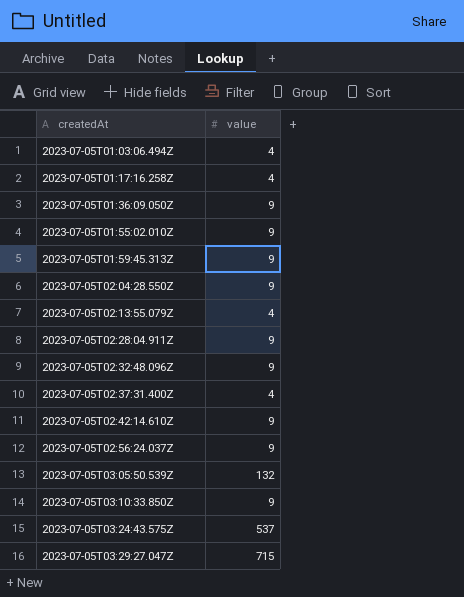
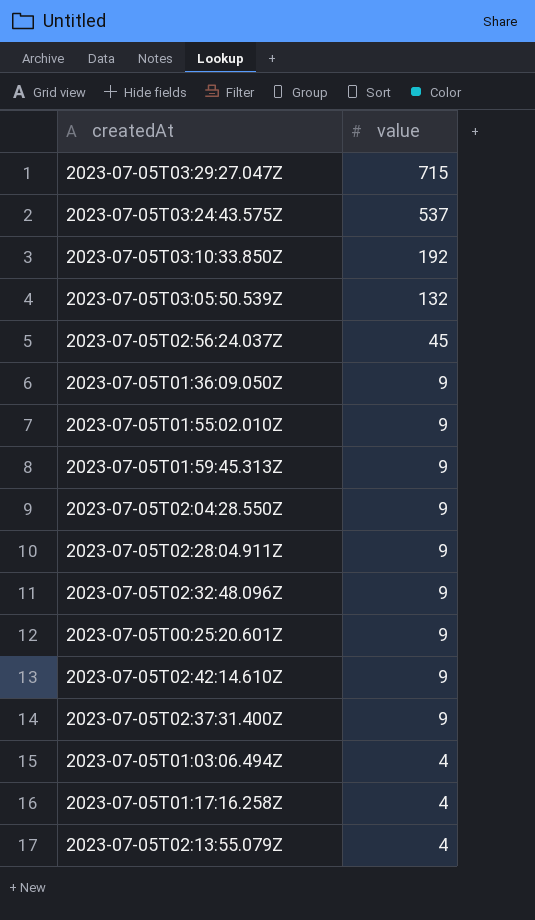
row order: createdAt ascending -> value descending
2023-07-05T03:10:33.850Z | value: 9 -> 192
2023-07-05T02:56:24.037Z | value: 9 -> 45
row 2023-07-05T00:25:20.601Z: none -> 9
2023-07-05T02:37:31.400Z | value: 4 -> 9

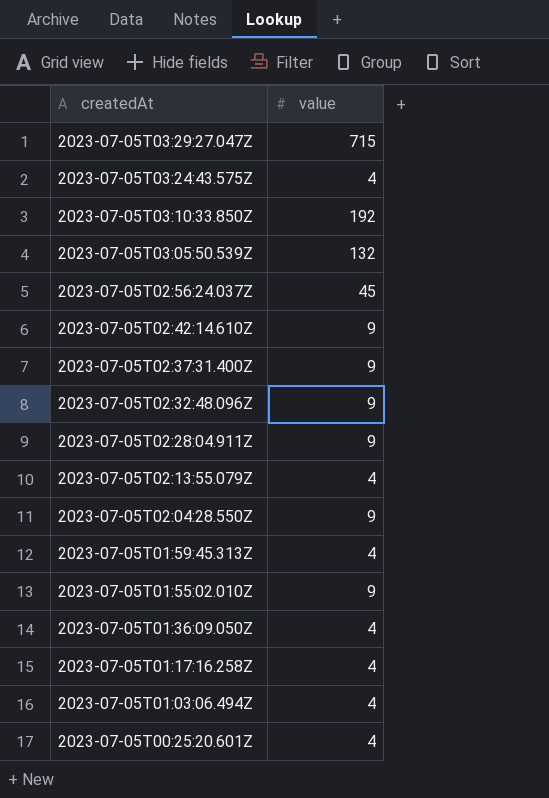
row order: value descending -> createdAt descending
2023-07-05T03:24:43.575Z | value: 537 -> 4
2023-07-05T01:59:45.313Z | value: 9 -> 4
2023-07-05T01:36:09.050Z | value: 9 -> 4
2023-07-05T00:25:20.601Z | value: 9 -> 4

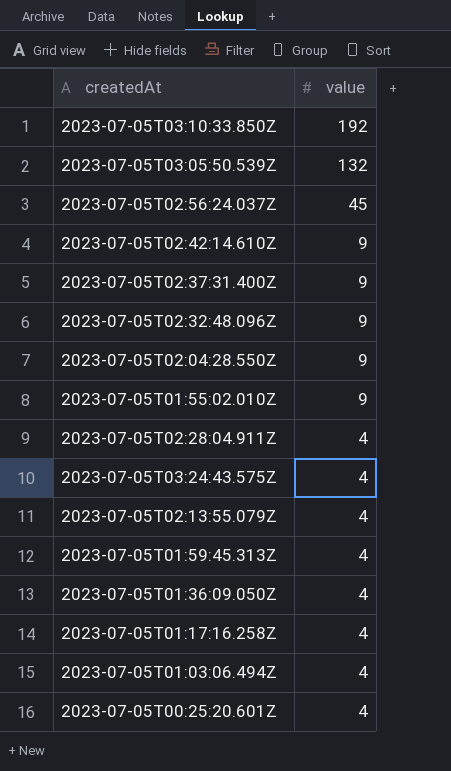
row order: createdAt descending -> value descending
row 2023-07-05T03:29:27.047Z: 715 -> none
2023-07-05T02:28:04.911Z | value: 9 -> 4

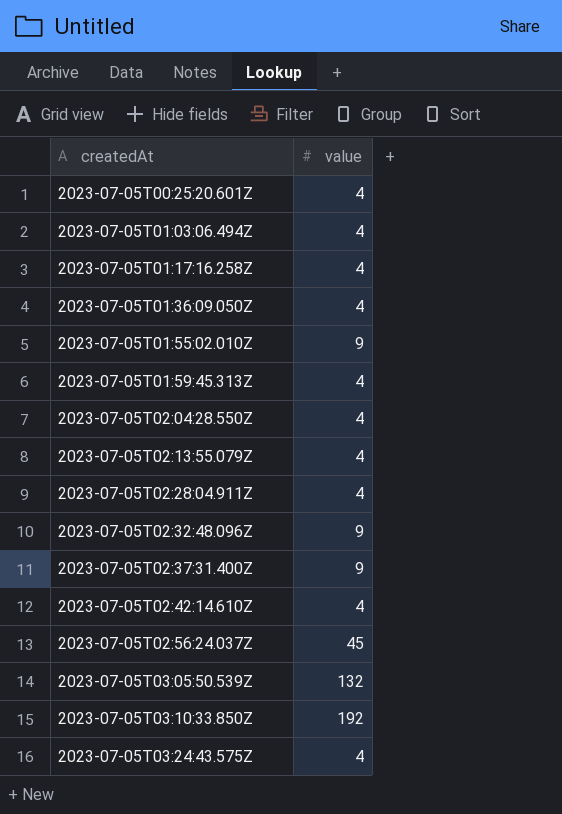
row order: value descending -> createdAt ascending
2023-07-05T02:04:28.550Z | value: 9 -> 4
2023-07-05T02:42:14.610Z | value: 9 -> 4

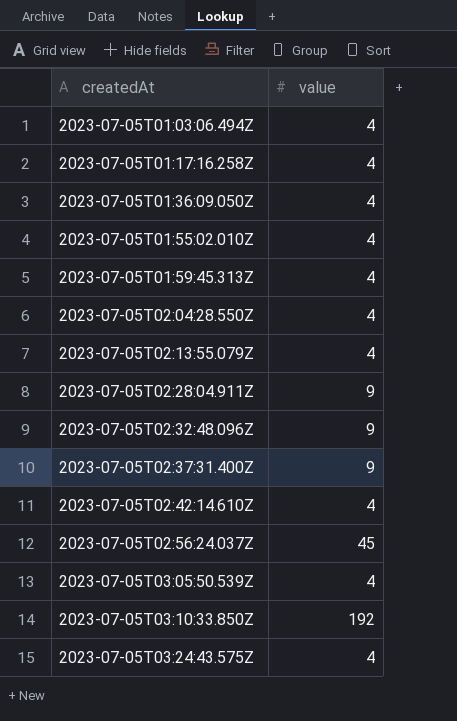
row 2023-07-05T00:25:20.601Z: 4 -> none
2023-07-05T01:55:02.010Z | value: 9 -> 4
2023-07-05T02:28:04.911Z | value: 4 -> 9
2023-07-05T03:05:50.539Z | value: 132 -> 4

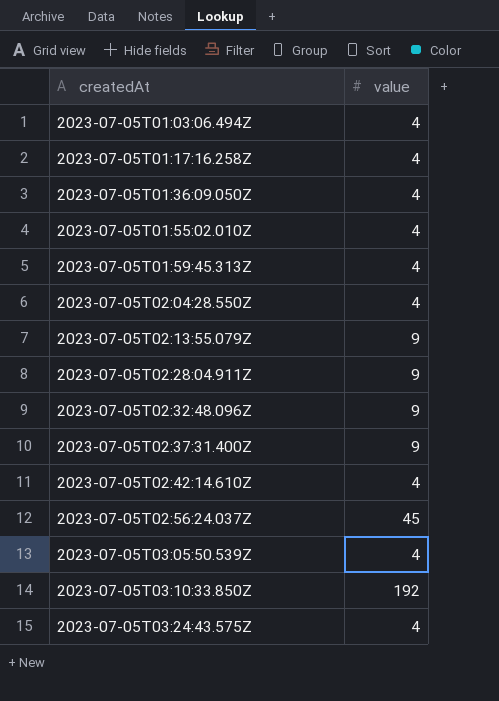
2023-07-05T02:13:55.079Z | value: 4 -> 9

